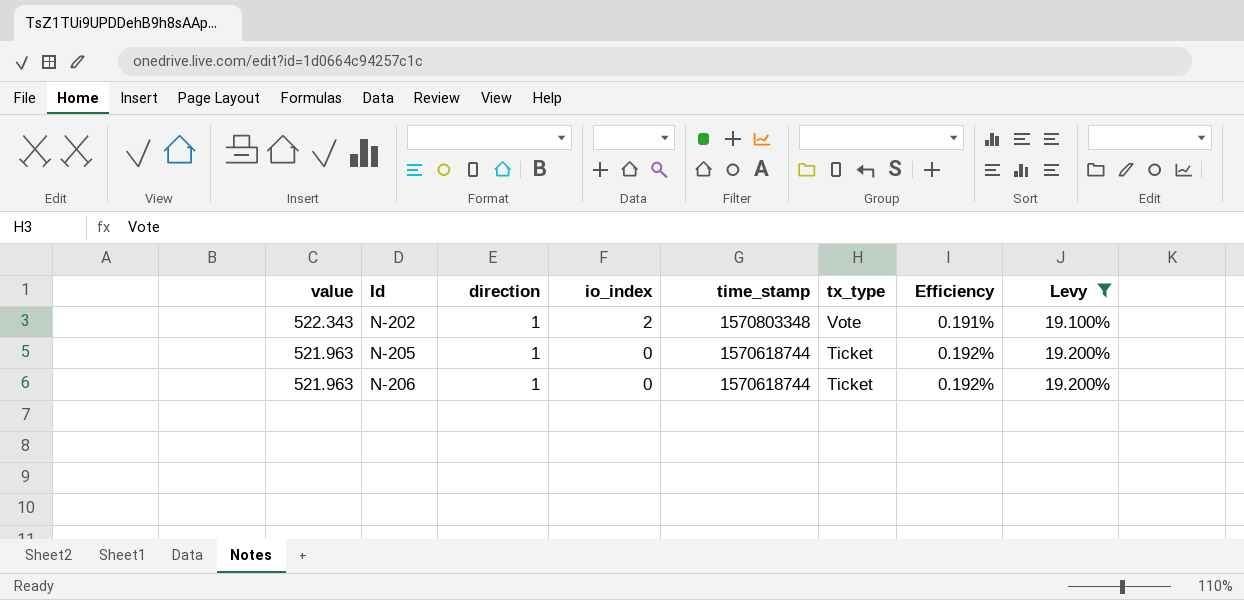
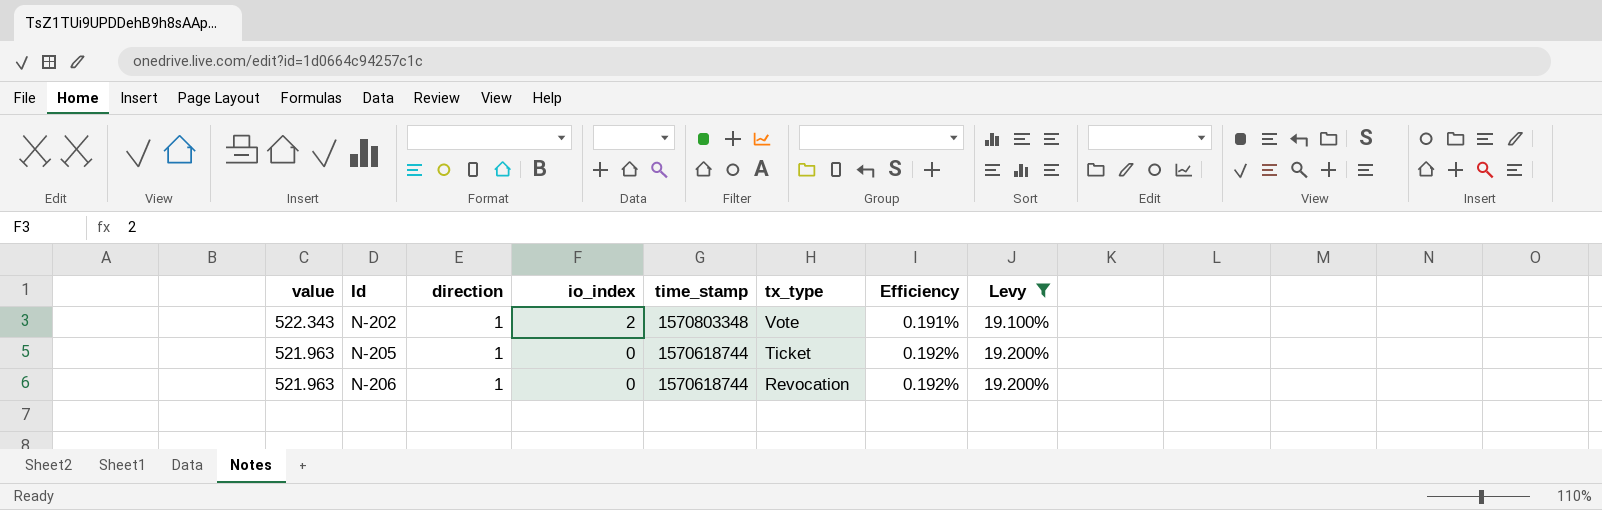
N-206 | tx_type: Ticket -> Revocation

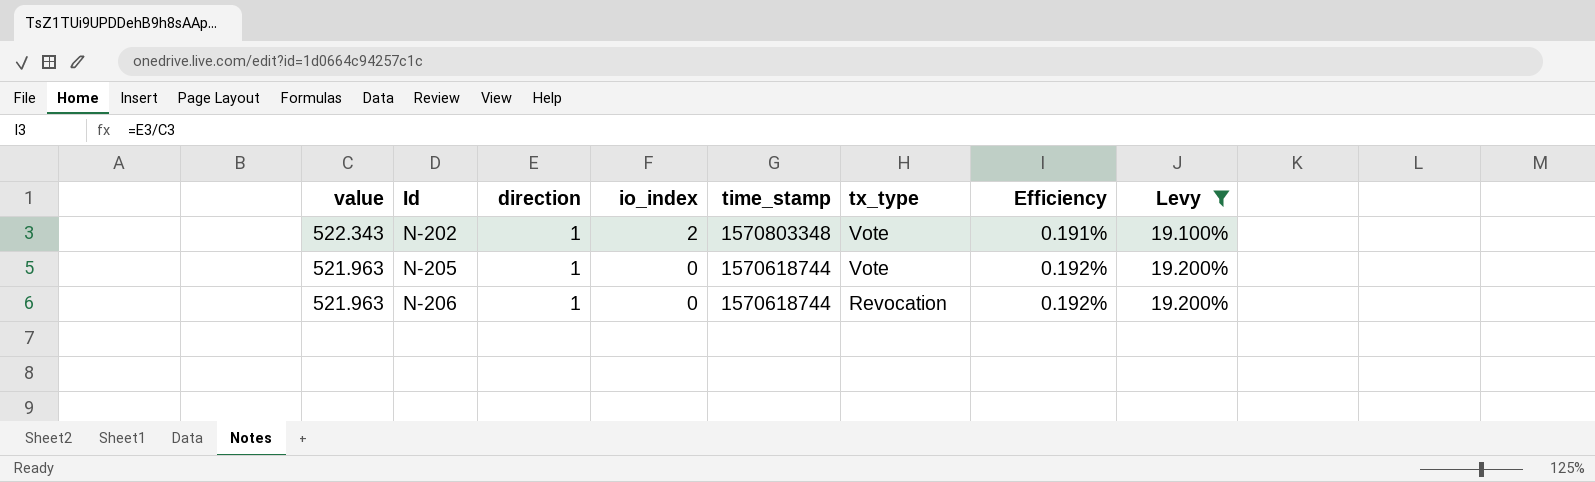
N-205 | tx_type: Ticket -> Vote

